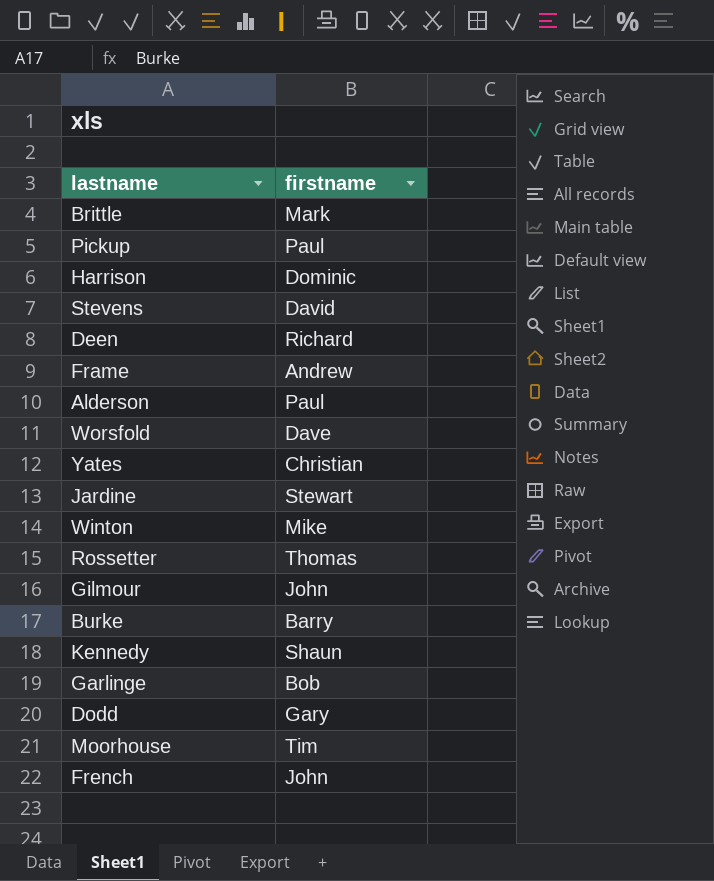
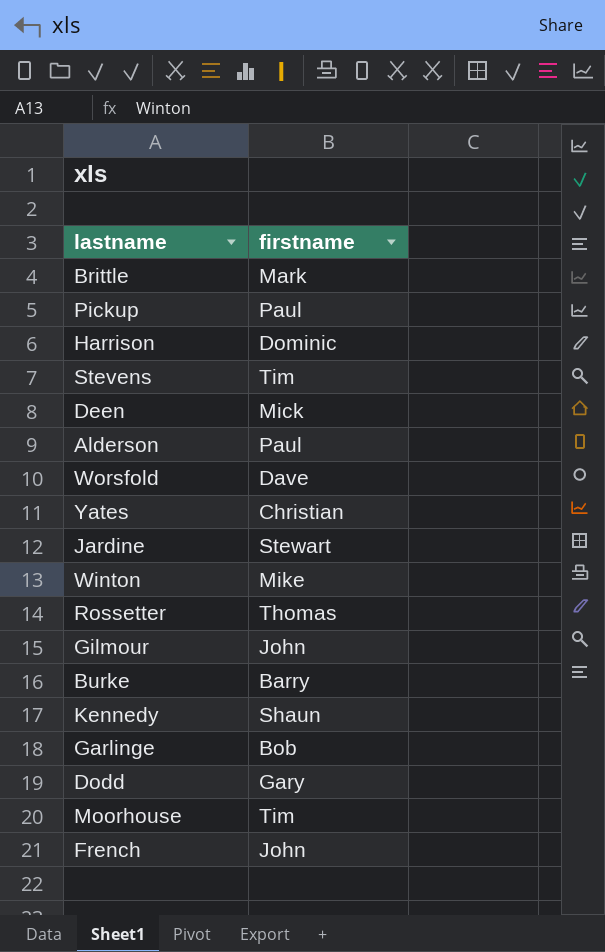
row Frame: Andrew -> none
Stevens | firstname: David -> Tim
Deen | firstname: Richard -> Mick

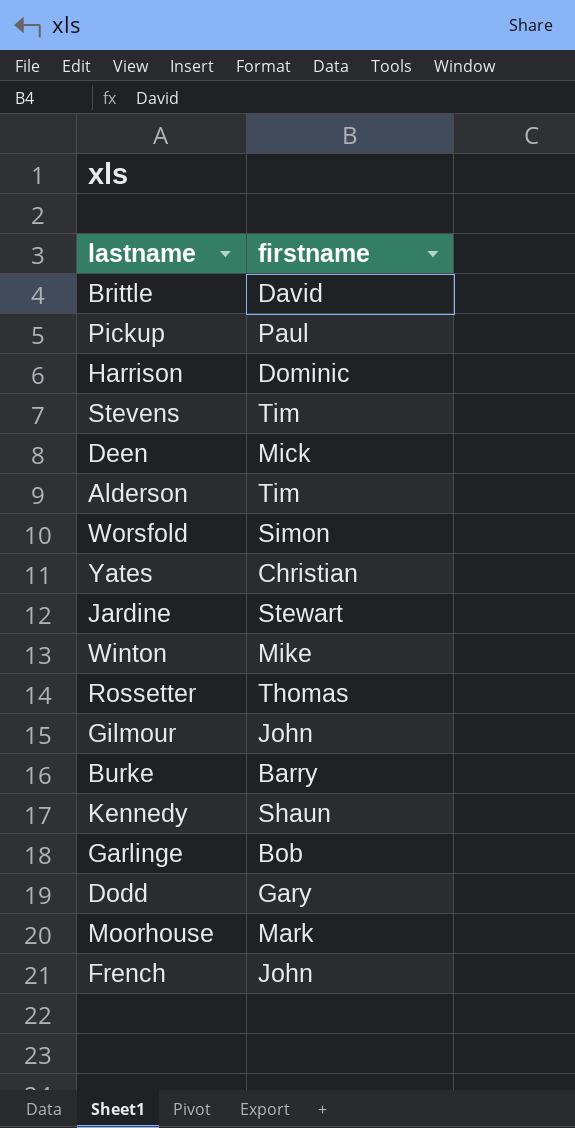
Brittle | firstname: Mark -> David
Alderson | firstname: Paul -> Tim
Worsfold | firstname: Dave -> Simon
Moorhouse | firstname: Tim -> Mark

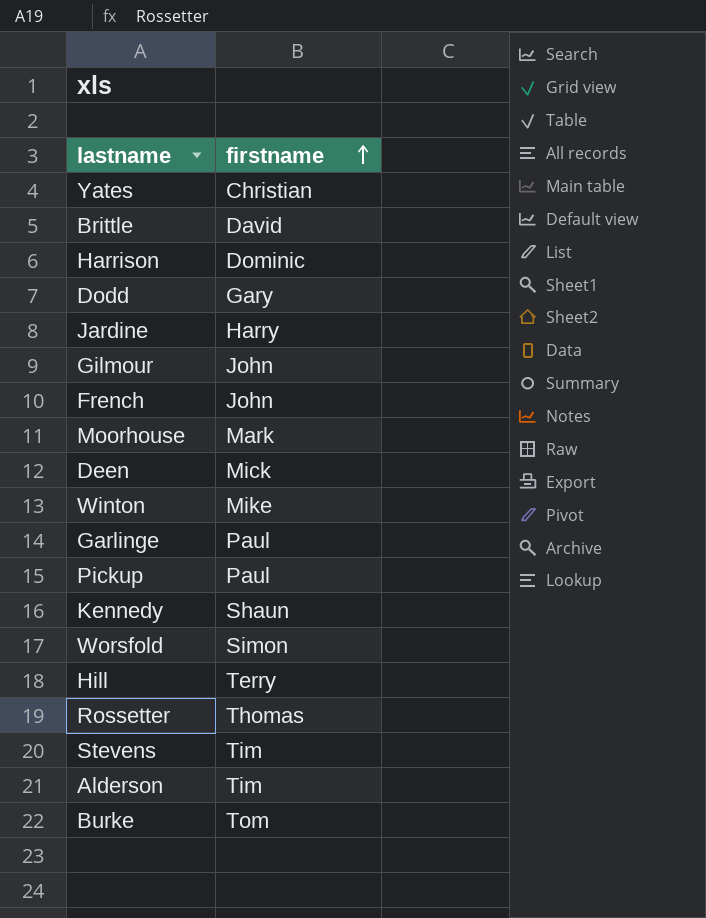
row order: none -> firstname ascending
Jardine | firstname: Stewart -> Harry
Garlinge | firstname: Bob -> Paul
row Hill: none -> Terry
Burke | firstname: Barry -> Tom

